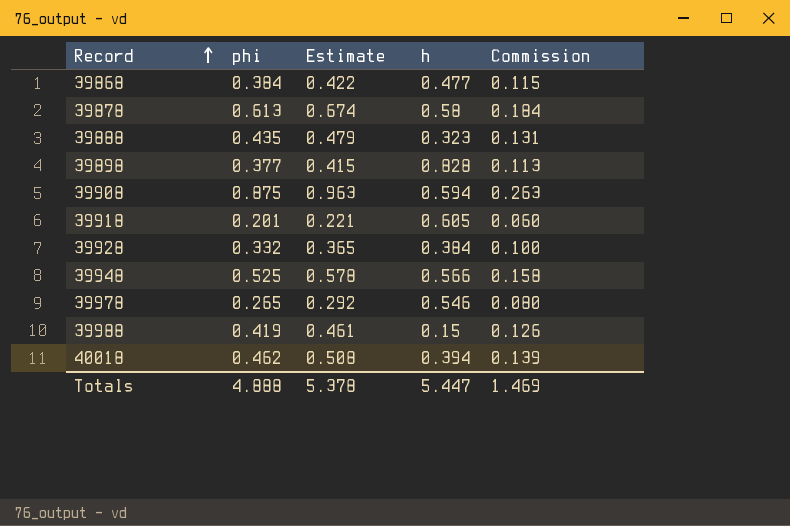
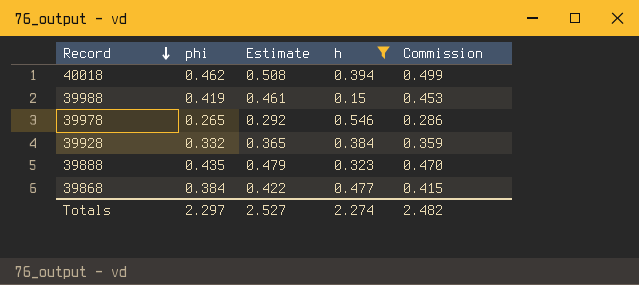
filter: none -> h <= 0.546
row order: Record ascending -> Record descending
column Commission | formula: [phi] * 0.3 -> [phi] * 1.08
Totals | phi: 4.888 -> 2.297
Totals | Estimate: 5.378 -> 2.527
Totals | h: 5.447 -> 2.274
Totals | Commission: 1.469 -> 2.482

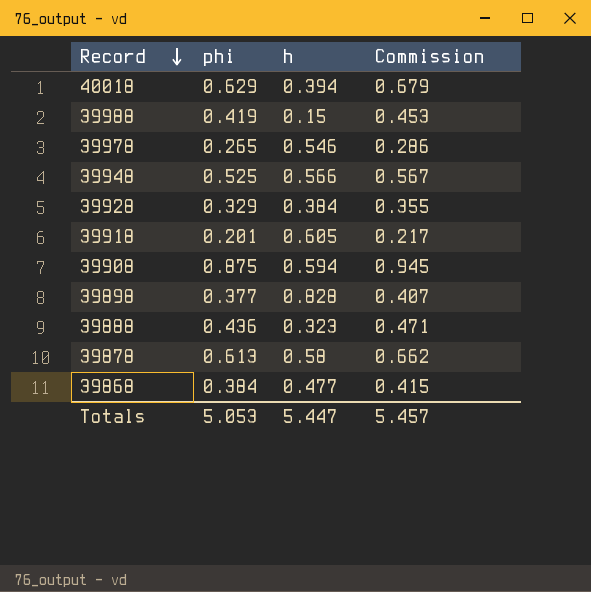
filter: h <= 0.546 -> none
column Estimate | formula: [phi] * 1.1 -> none
40018 | phi: 0.462 -> 0.629
40018 | Commission: 0.499 -> 0.679
39928 | phi: 0.332 -> 0.329
39928 | Commission: 0.359 -> 0.355
39888 | phi: 0.435 -> 0.436
39888 | Commission: 0.470 -> 0.471
Totals | phi: 2.297 -> 5.053
Totals | h: 2.274 -> 5.447
Totals | Commission: 2.482 -> 5.457

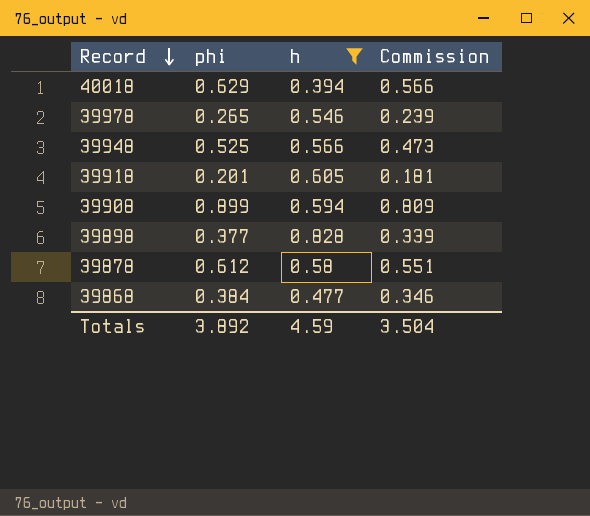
filter: none -> h >= 0.394
column Commission | formula: [phi] * 1.08 -> [phi] * 0.9
39908 | phi: 0.875 -> 0.899
39878 | phi: 0.613 -> 0.612
Totals | phi: 5.053 -> 3.892
Totals | h: 5.447 -> 4.59
Totals | Commission: 5.457 -> 3.504

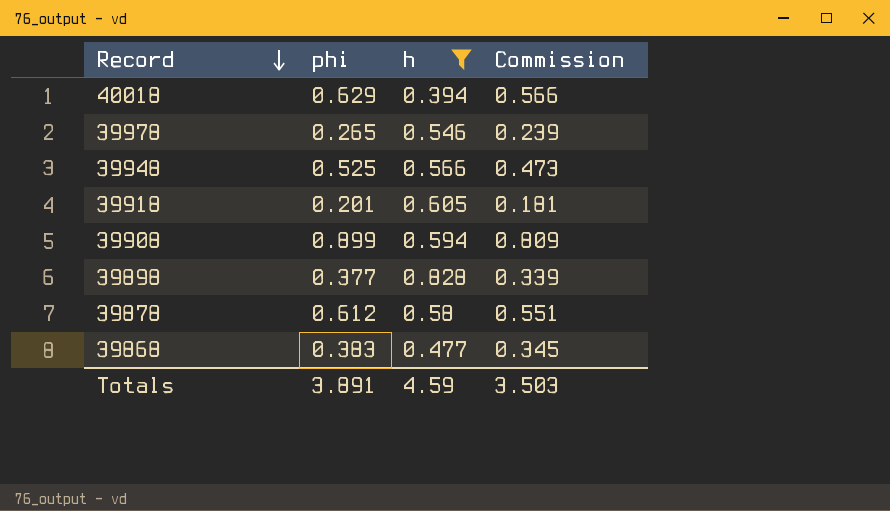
39868 | phi: 0.384 -> 0.383
39868 | Commission: 0.346 -> 0.345
Totals | phi: 3.892 -> 3.891
Totals | Commission: 3.504 -> 3.503

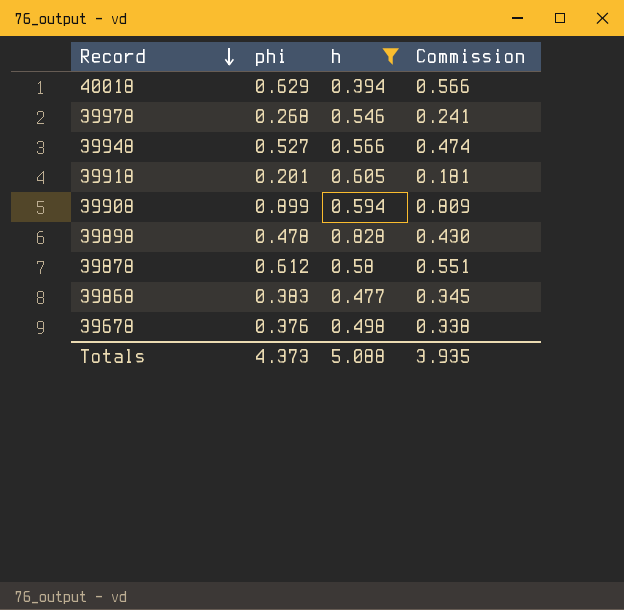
39978 | phi: 0.265 -> 0.268
39978 | Commission: 0.239 -> 0.241
39948 | phi: 0.525 -> 0.527
39948 | Commission: 0.473 -> 0.474
39898 | phi: 0.377 -> 0.478
39898 | Commission: 0.339 -> 0.430
row 39678: none -> 0.376 | 0.498 | 0.338
Totals | phi: 3.891 -> 4.373
Totals | h: 4.59 -> 5.088
Totals | Commission: 3.503 -> 3.935

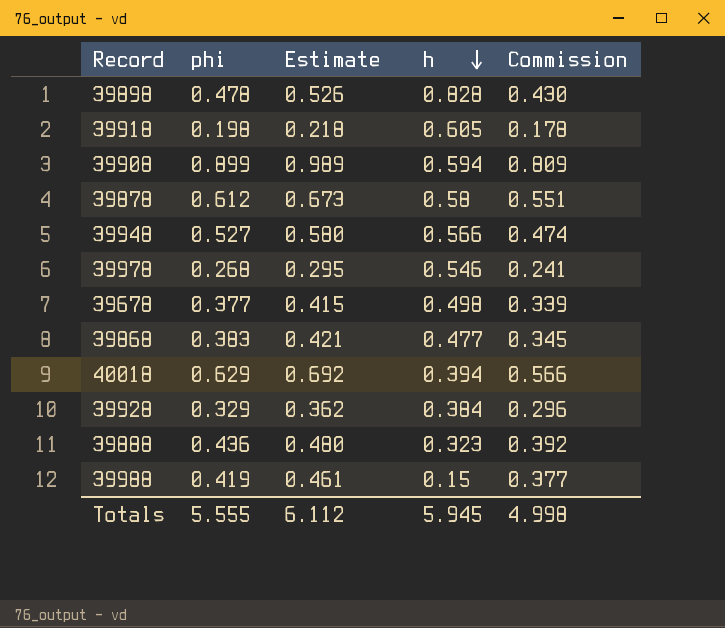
filter: h >= 0.394 -> none
row order: Record descending -> h descending
column Estimate | formula: none -> [phi] * 1.1
39918 | phi: 0.201 -> 0.198
39918 | Commission: 0.181 -> 0.178
39678 | phi: 0.376 -> 0.377
39678 | Commission: 0.338 -> 0.339
Totals | phi: 4.373 -> 5.555
Totals | h: 5.088 -> 5.945
Totals | Commission: 3.935 -> 4.998

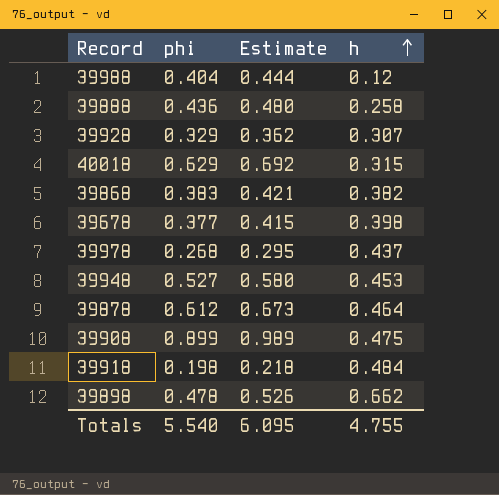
row order: h descending -> h ascending
column Commission | formula: [phi] * 0.9 -> none
39988 | phi: 0.419 -> 0.404
39988 | Estimate: 0.461 -> 0.444
39988 | h: 0.15 -> 0.12
39888 | h: 0.323 -> 0.258
39928 | h: 0.384 -> 0.307
40018 | h: 0.394 -> 0.315
39868 | h: 0.477 -> 0.382
39678 | h: 0.498 -> 0.398
39978 | h: 0.546 -> 0.437
39948 | h: 0.566 -> 0.453
39878 | h: 0.58 -> 0.464
39908 | h: 0.594 -> 0.475
39918 | h: 0.605 -> 0.484
39898 | h: 0.828 -> 0.662
Totals | phi: 5.555 -> 5.540
Totals | Estimate: 6.112 -> 6.095
Totals | h: 5.945 -> 4.755

